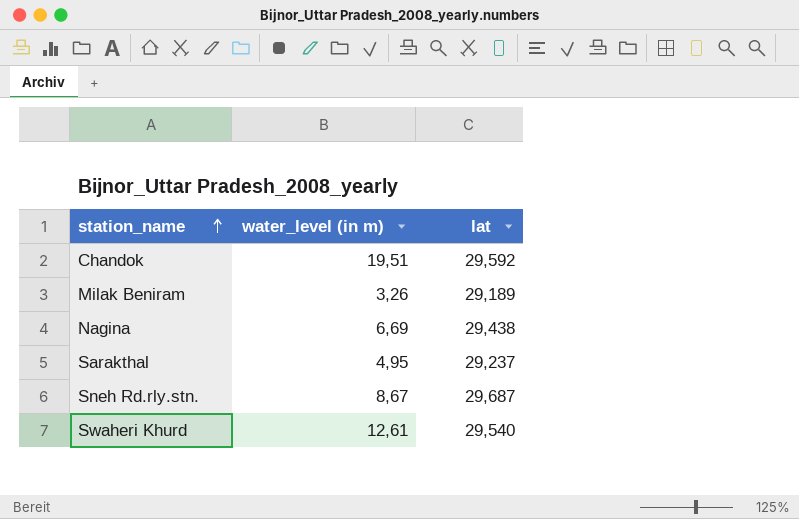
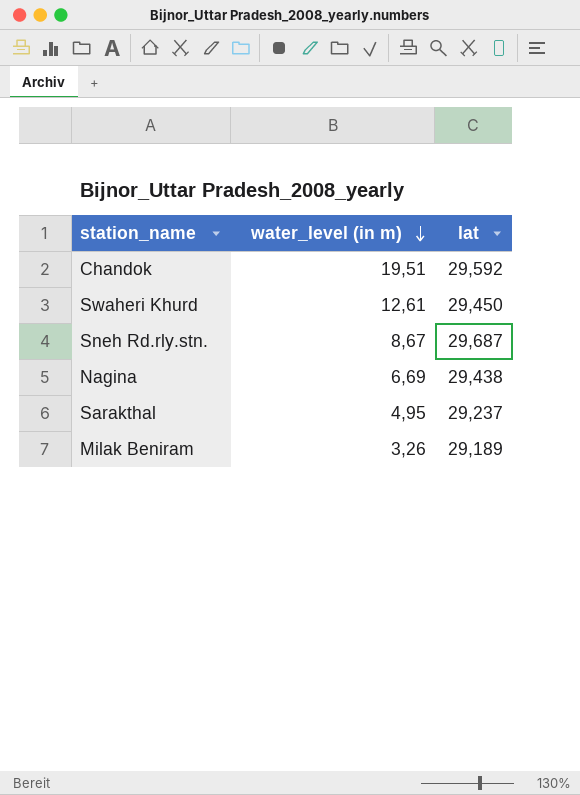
row order: station_name ascending -> water_level (in m) descending
Swaheri Khurd | lat: 29,540 -> 29,450

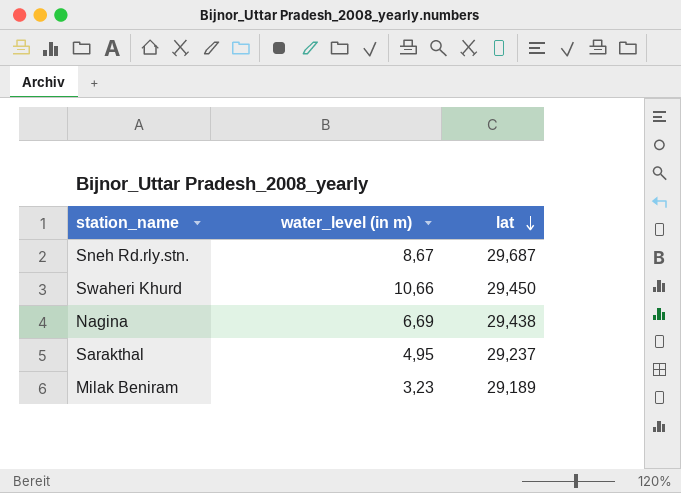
row order: water_level (in m) descending -> lat descending
row Chandok: 19,51 | 29,592 -> none
Swaheri Khurd | water_level (in m): 12,61 -> 10,66
Milak Beniram | water_level (in m): 3,26 -> 3,23

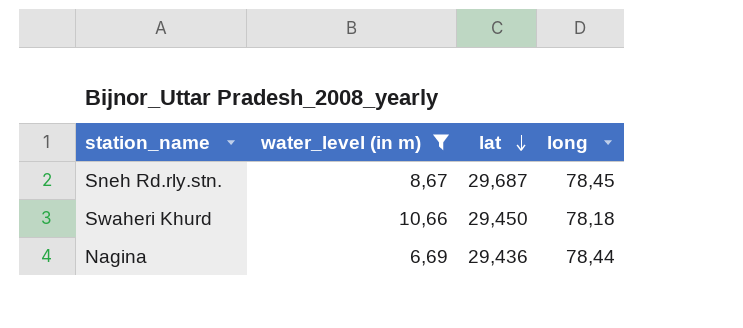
filter: none -> water_level (in m) >= 6,69
column long | position: none -> 4
Nagina | lat: 29,438 -> 29,436

